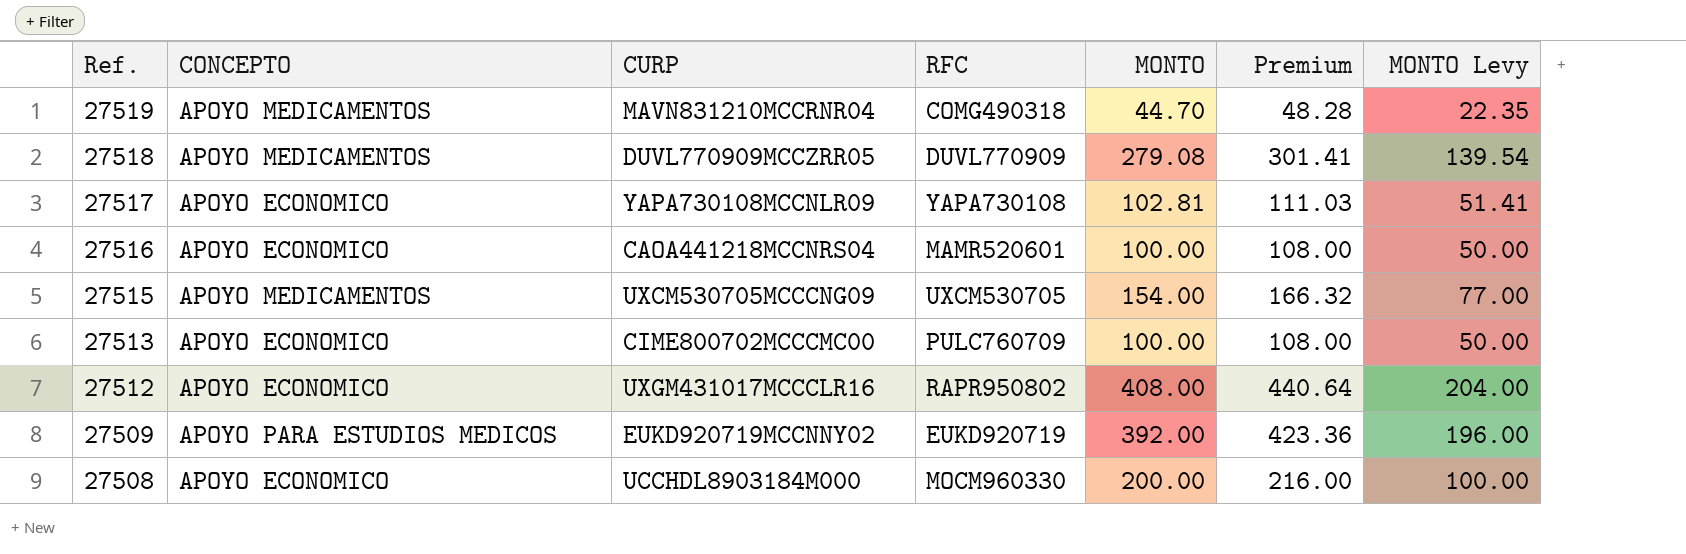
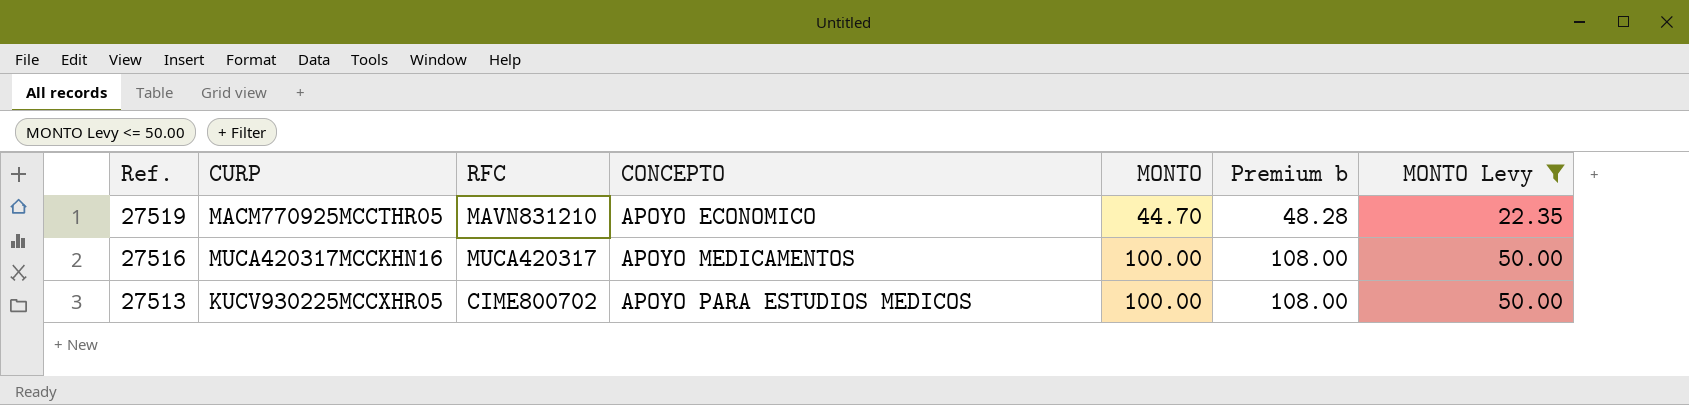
filter: none -> MONTO Levy <= 50.00
column CONCEPTO | position: 2 -> 4
column name: Premium -> Premium b
27519 | CURP: MAVN831210MCCRNR04 -> MACM770925MCCTHR05
27519 | RFC: COMG490318 -> MAVN831210
27519 | CONCEPTO: APOYO MEDICAMENTOS -> APOYO ECONOMICO
27516 | CURP: CAOA441218MCCNRS04 -> MUCA420317MCCKHN16
27516 | RFC: MAMR520601 -> MUCA420317
27516 | CONCEPTO: APOYO ECONOMICO -> APOYO MEDICAMENTOS
27513 | CURP: CIME800702MCCCMC00 -> KUCV930225MCCXHR05
27513 | RFC: PULC760709 -> CIME800702
27513 | CONCEPTO: APOYO ECONOMICO -> APOYO PARA ESTUDIOS MEDICOS

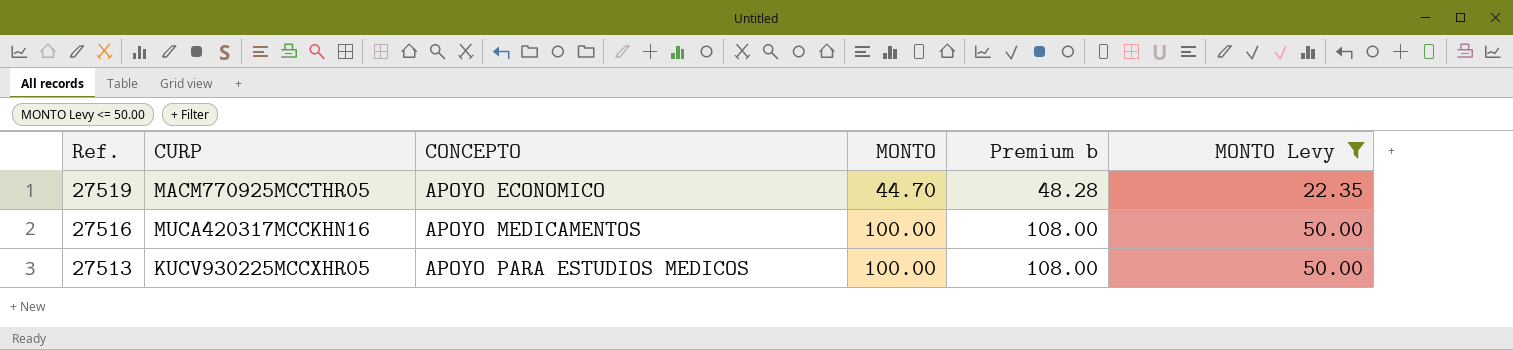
column RFC | position: 3 -> none

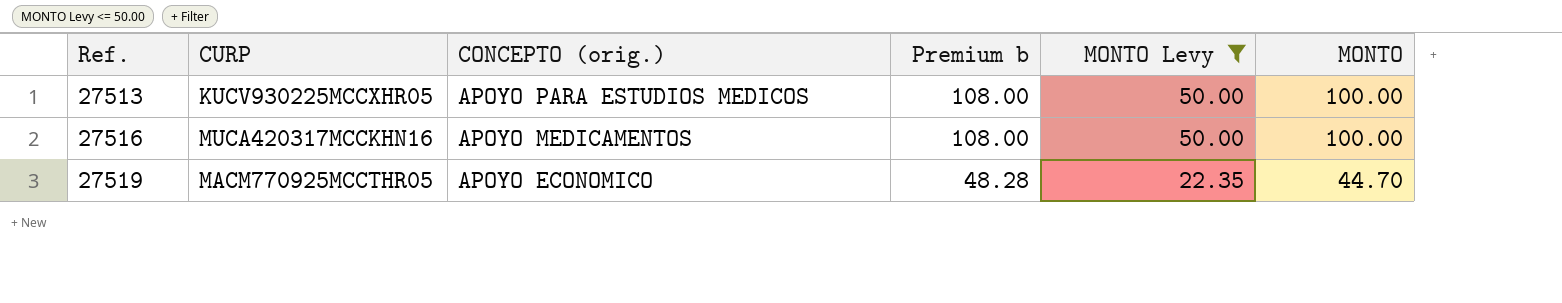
row order: Ref. descending -> Ref. ascending
column name: CONCEPTO -> CONCEPTO (orig.)
column MONTO | position: 4 -> 6

